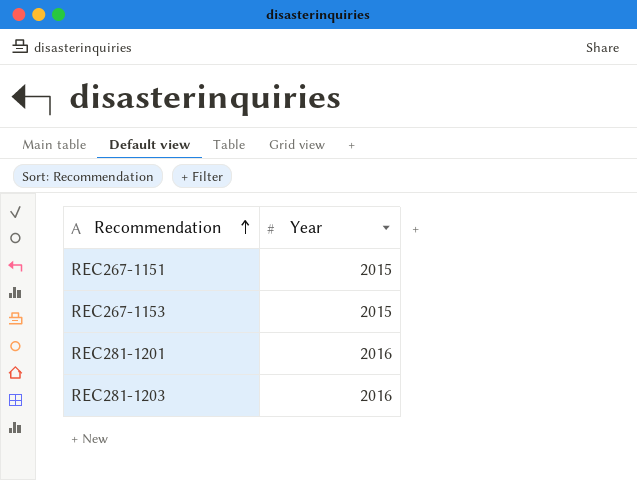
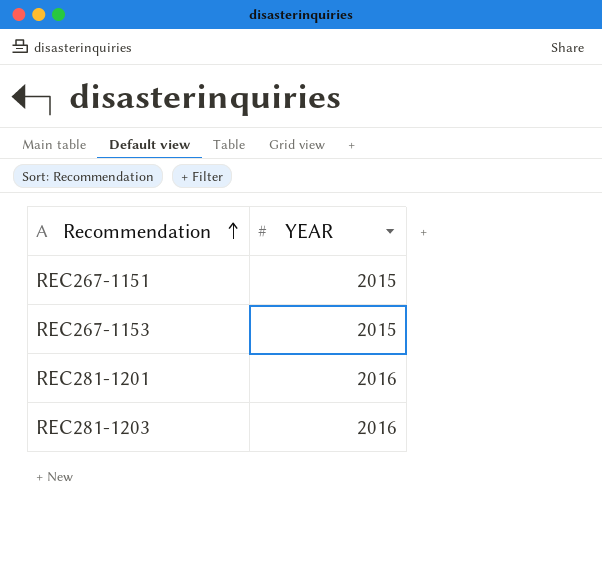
column name: Year -> YEAR

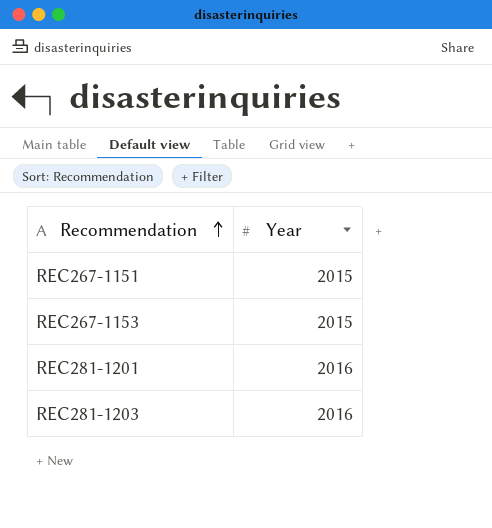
column name: YEAR -> Year

